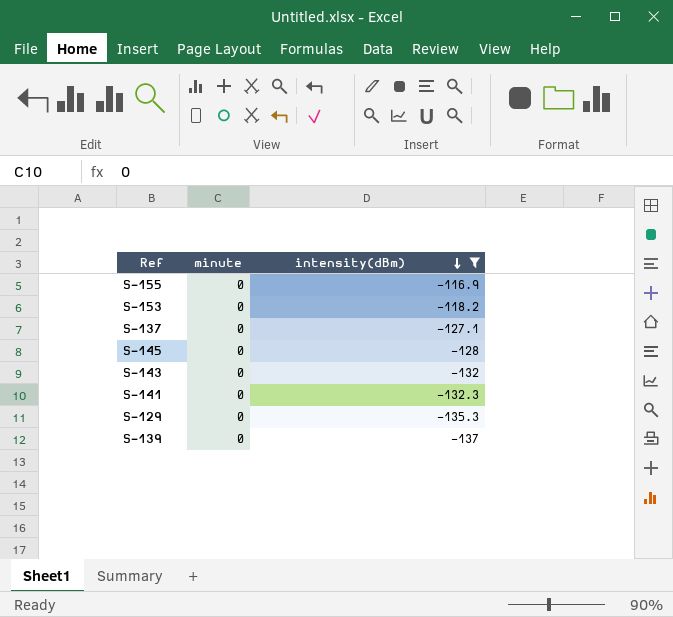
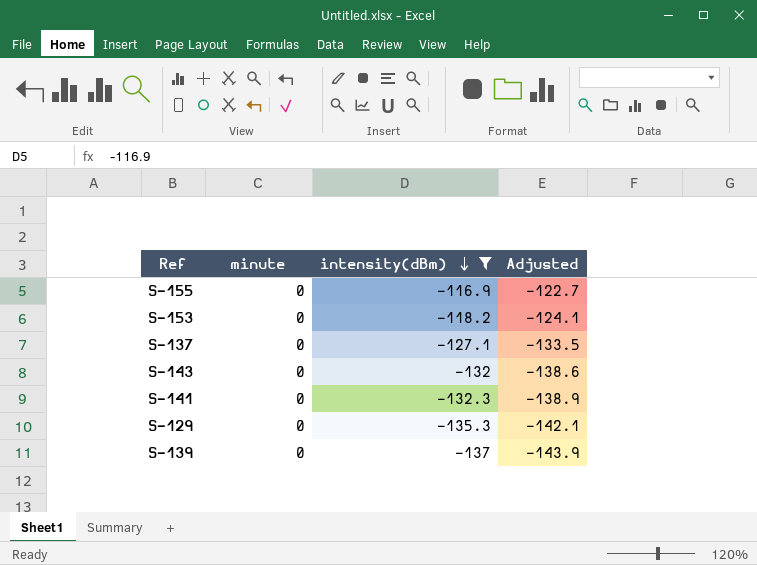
column Adjusted | formula: none -> [intensity(dBm)] * 1.05
row S-145: 0 | -128 -> none

